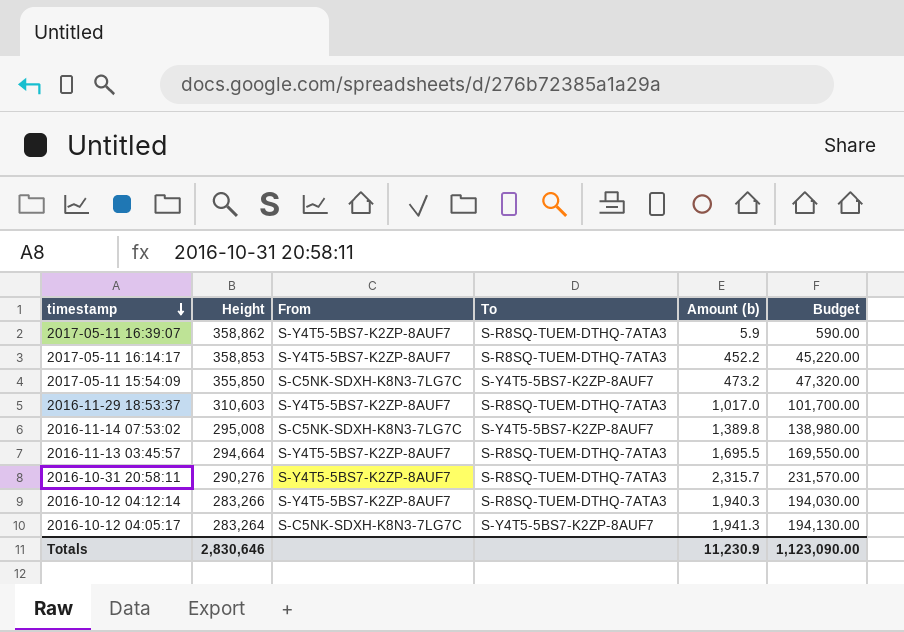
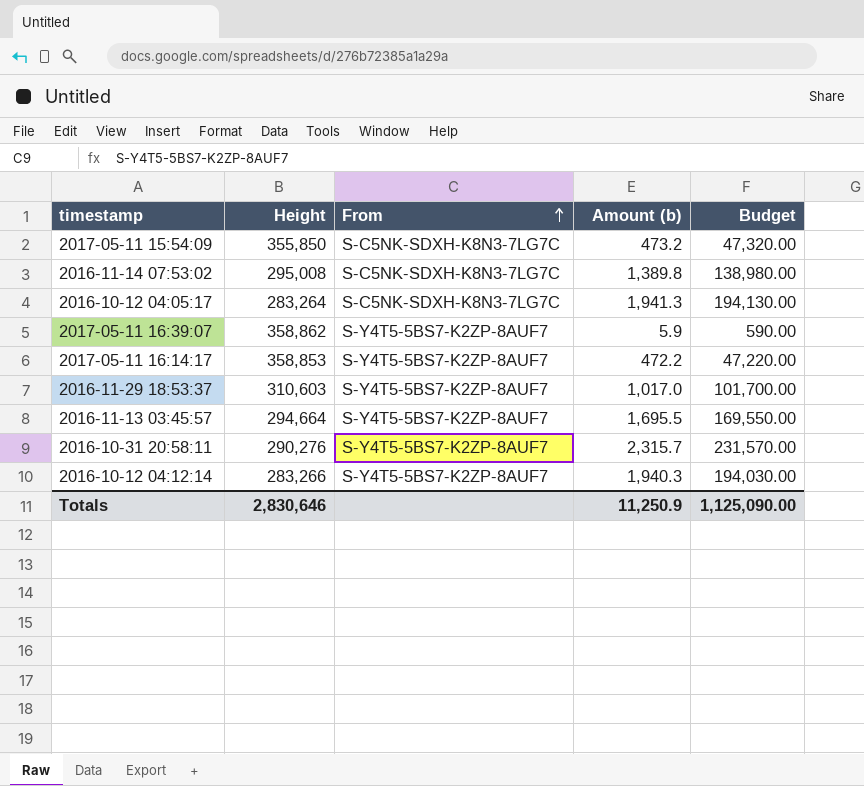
row order: timestamp descending -> From ascending
column To | position: 4 -> none
2017-05-11 16:14:17 | Amount (b): 452.2 -> 472.2
2017-05-11 16:14:17 | Budget: 45,220.00 -> 47,220.00
Totals | Amount (b): 11,230.9 -> 11,250.9
Totals | Budget: 1,123,090.00 -> 1,125,090.00

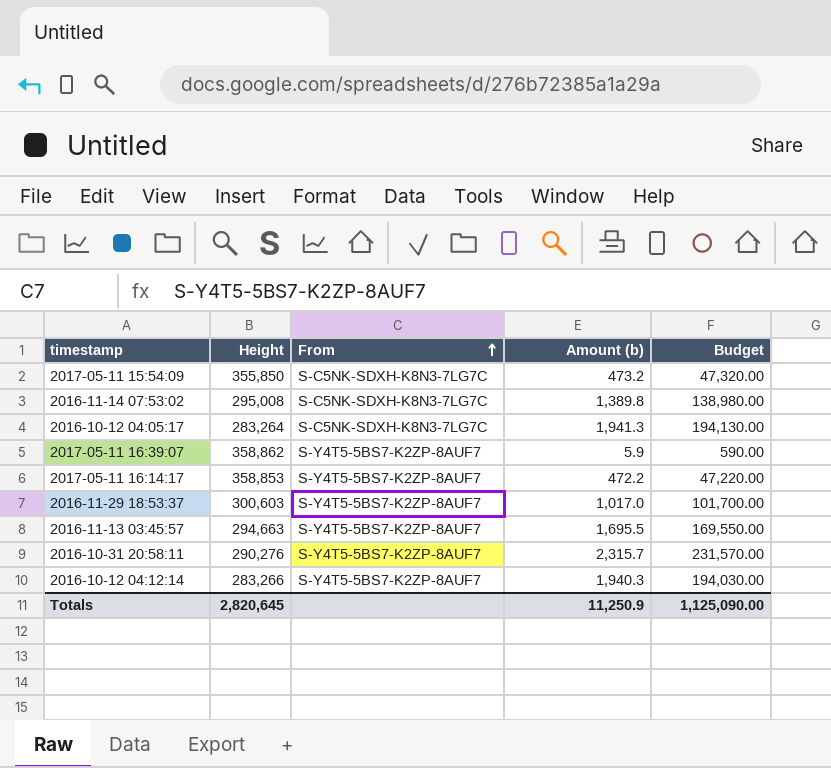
2016-11-29 18:53:37 | Height: 310,603 -> 300,603
2016-11-13 03:45:57 | Height: 294,664 -> 294,663
Totals | Height: 2,830,646 -> 2,820,645

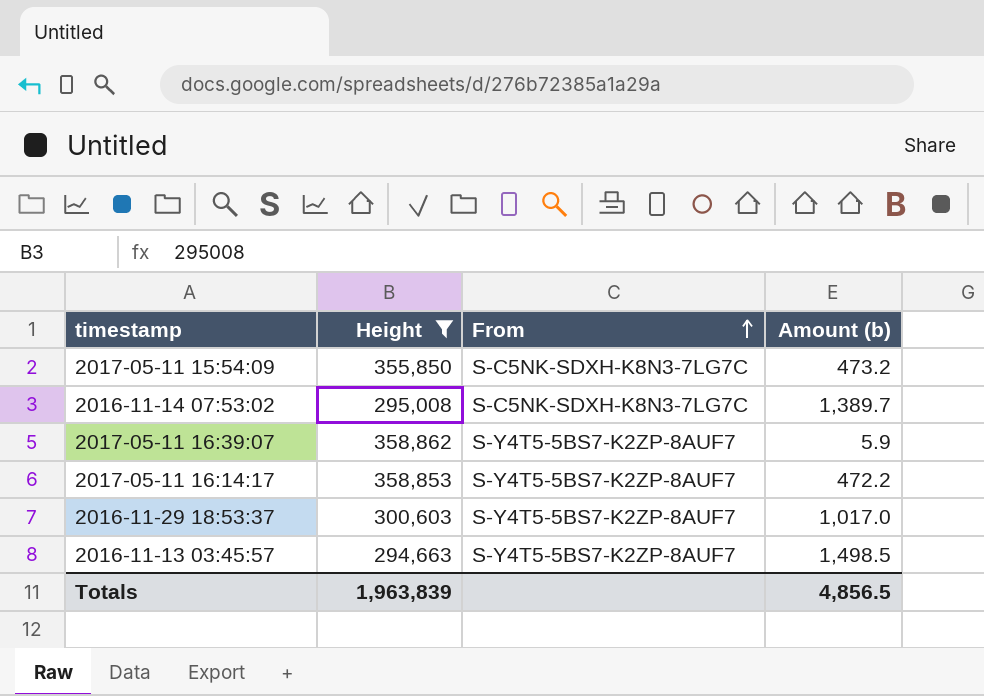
filter: none -> Height >= 294,663
column Budget | formula: [Amount (b)] * 100 -> none
2016-11-14 07:53:02 | Amount (b): 1,389.8 -> 1,389.7
2016-11-13 03:45:57 | Amount (b): 1,695.5 -> 1,498.5
Totals | Height: 2,820,645 -> 1,963,839
Totals | Amount (b): 11,250.9 -> 4,856.5

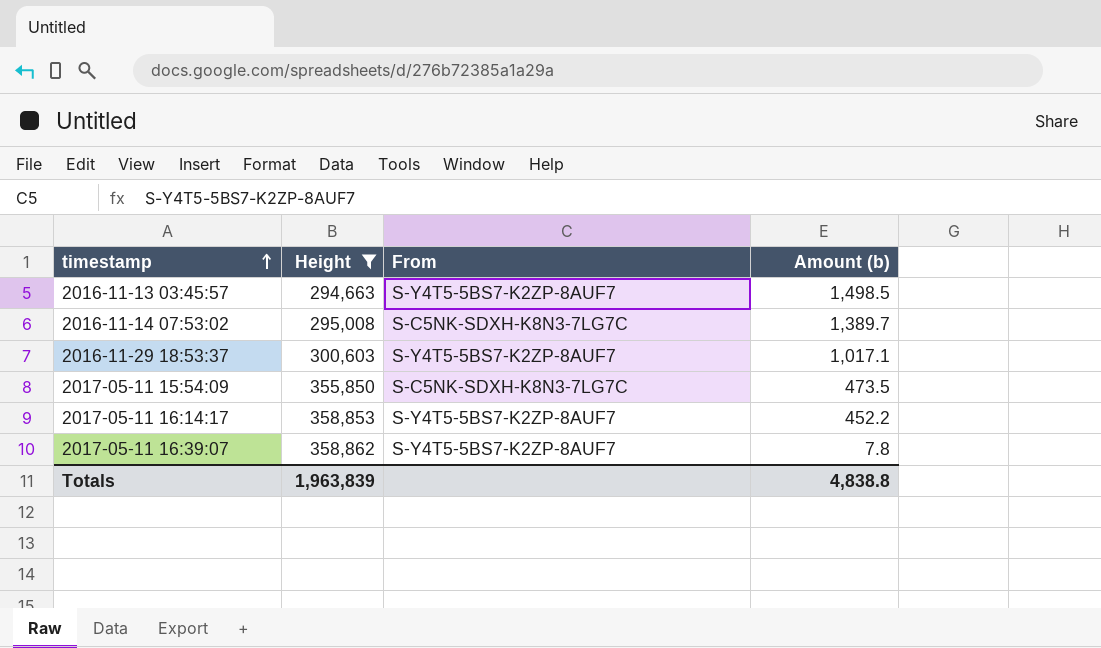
row order: From ascending -> timestamp ascending
2016-11-29 18:53:37 | Amount (b): 1,017.0 -> 1,017.1
2017-05-11 15:54:09 | Amount (b): 473.2 -> 473.5
2017-05-11 16:14:17 | Amount (b): 472.2 -> 452.2
2017-05-11 16:39:07 | Amount (b): 5.9 -> 7.8
Totals | Amount (b): 4,856.5 -> 4,838.8

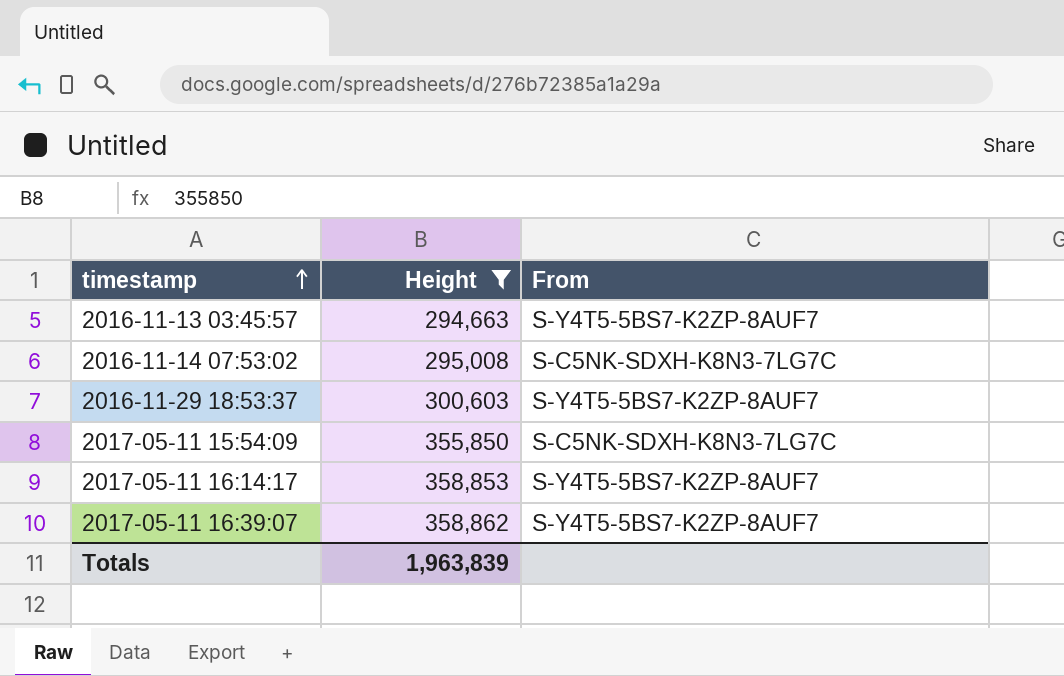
column Amount (b) | position: 4 -> none

